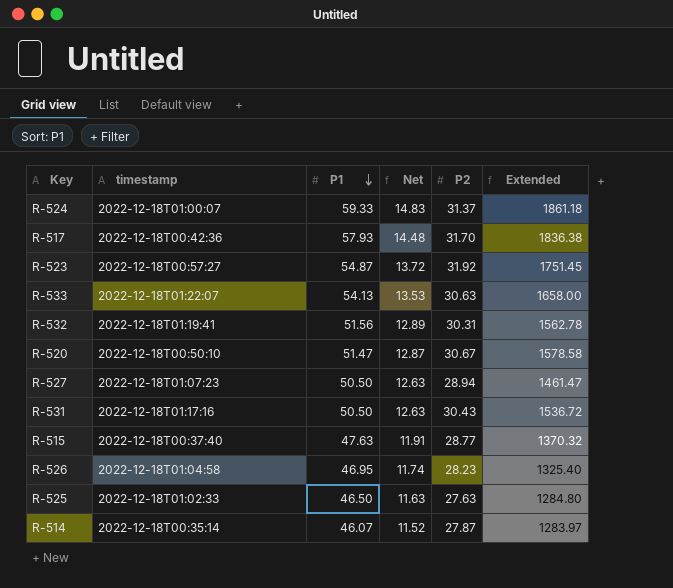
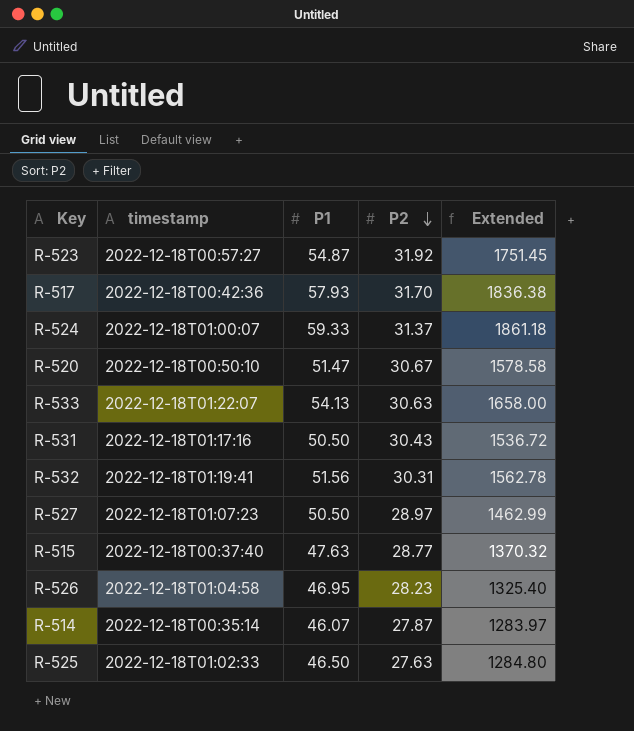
row order: P1 descending -> P2 descending
column Net | formula: [P1] * 0.25 -> none
R-527 | P2: 28.94 -> 28.97
R-527 | Extended: 1461.47 -> 1462.99

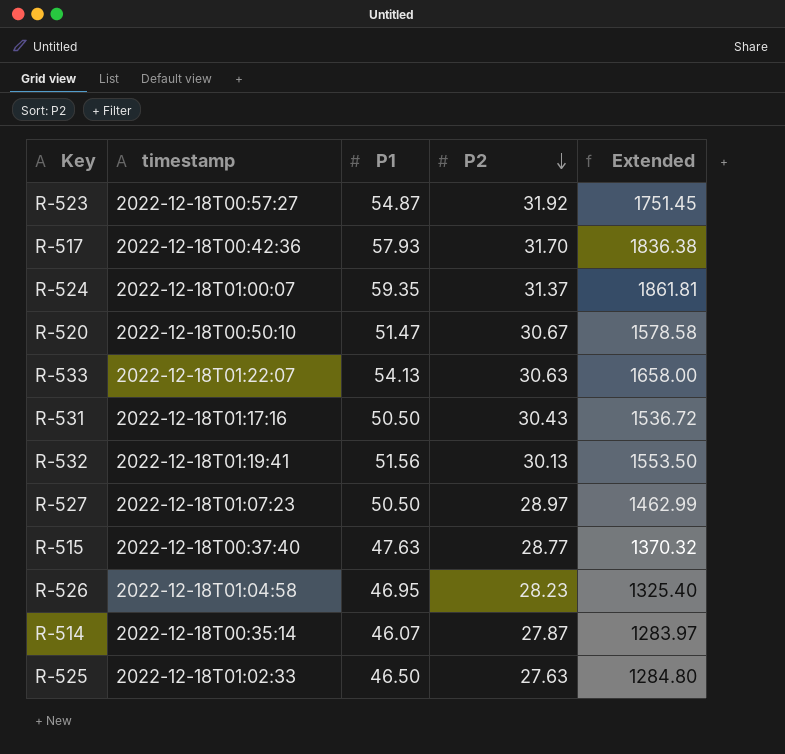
R-524 | P1: 59.33 -> 59.35
R-524 | Extended: 1861.18 -> 1861.81
R-532 | P2: 30.31 -> 30.13
R-532 | Extended: 1562.78 -> 1553.50

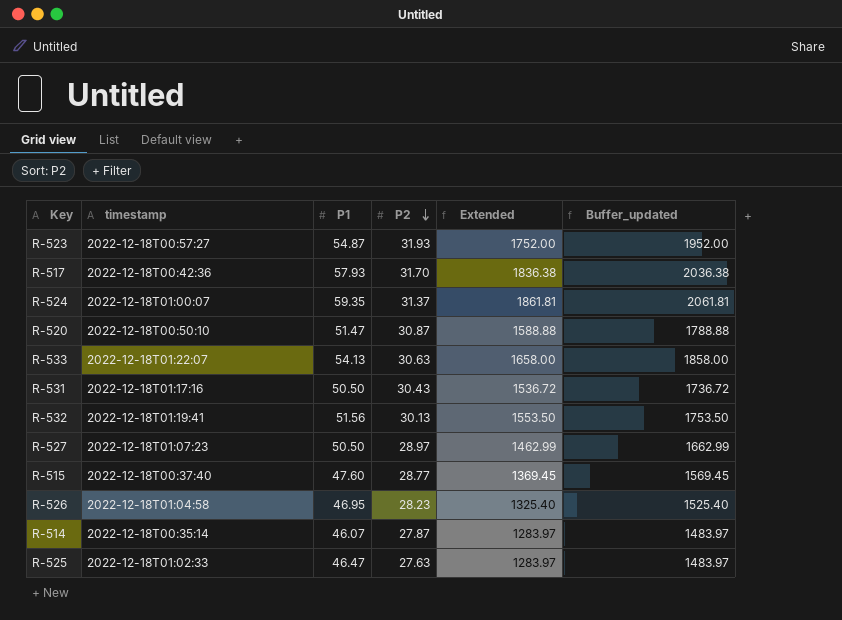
column Buffer_updated | formula: none -> [Extended] + 200
R-523 | P2: 31.92 -> 31.93
R-523 | Extended: 1751.45 -> 1752.00
R-520 | P2: 30.67 -> 30.87
R-520 | Extended: 1578.58 -> 1588.88
R-515 | P1: 47.63 -> 47.60
R-515 | Extended: 1370.32 -> 1369.45
R-525 | P1: 46.50 -> 46.47
R-525 | Extended: 1284.80 -> 1283.97

